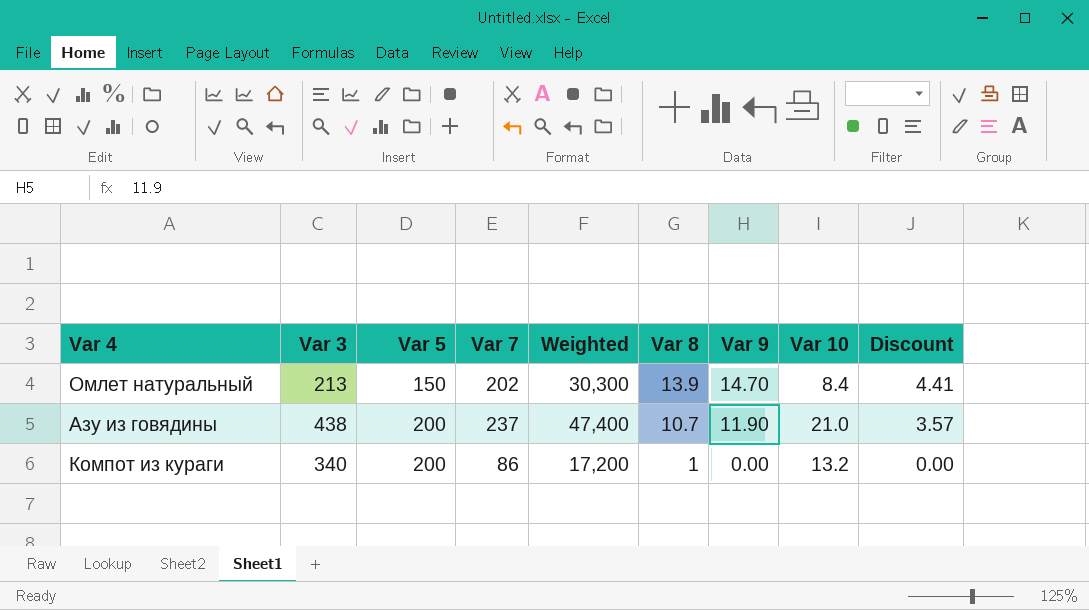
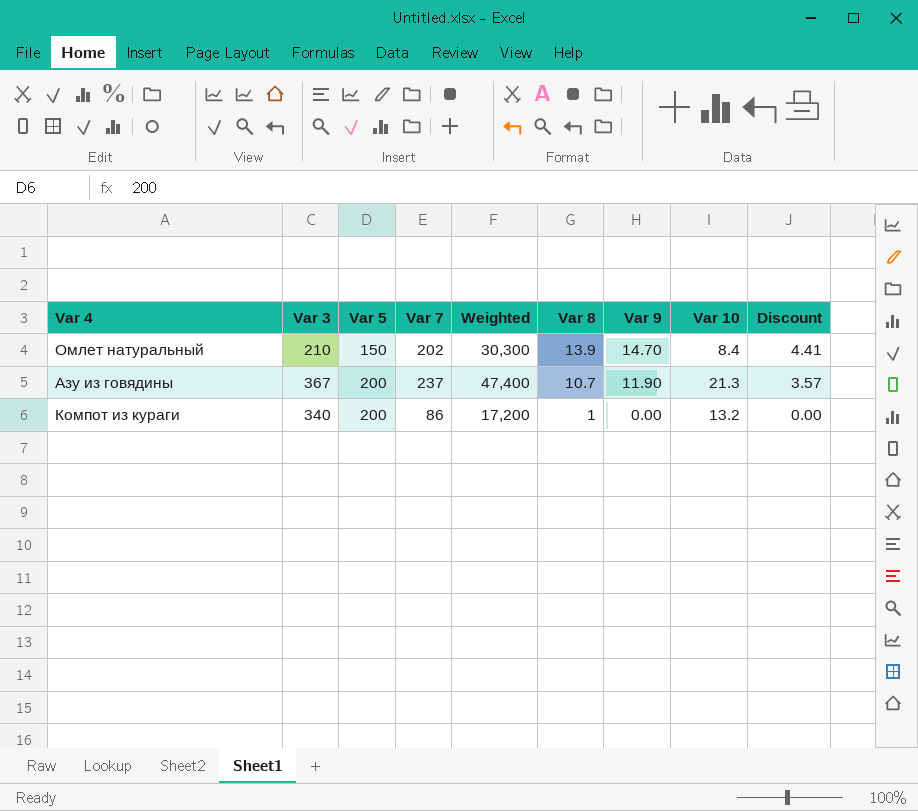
Омлет натуральный | Var 3: 213 -> 210
Азу из говядины | Var 3: 438 -> 367
Азу из говядины | Var 10: 21.0 -> 21.3

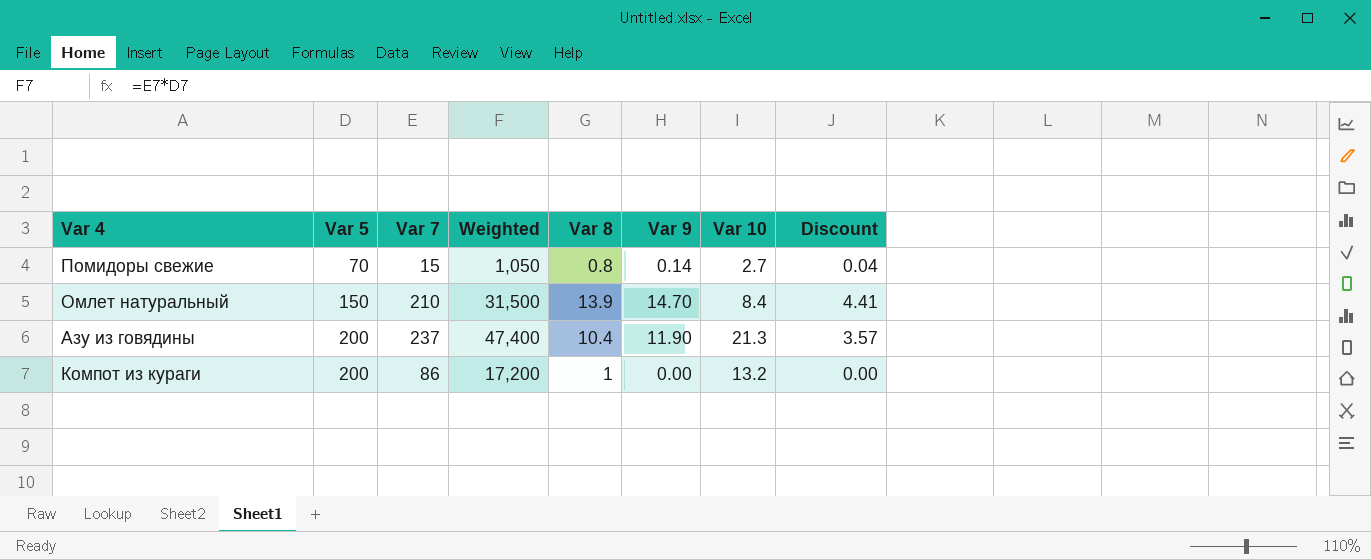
column Var 3 | position: 2 -> none
row Помидоры свежие: none -> 70 | 15 | 1,050 | 0.8 | 0.14 | 2.7 | 0.04
Омлет натуральный | Var 7: 202 -> 210
Омлет натуральный | Weighted: 30,300 -> 31,500
Азу из говядины | Var 8: 10.7 -> 10.4

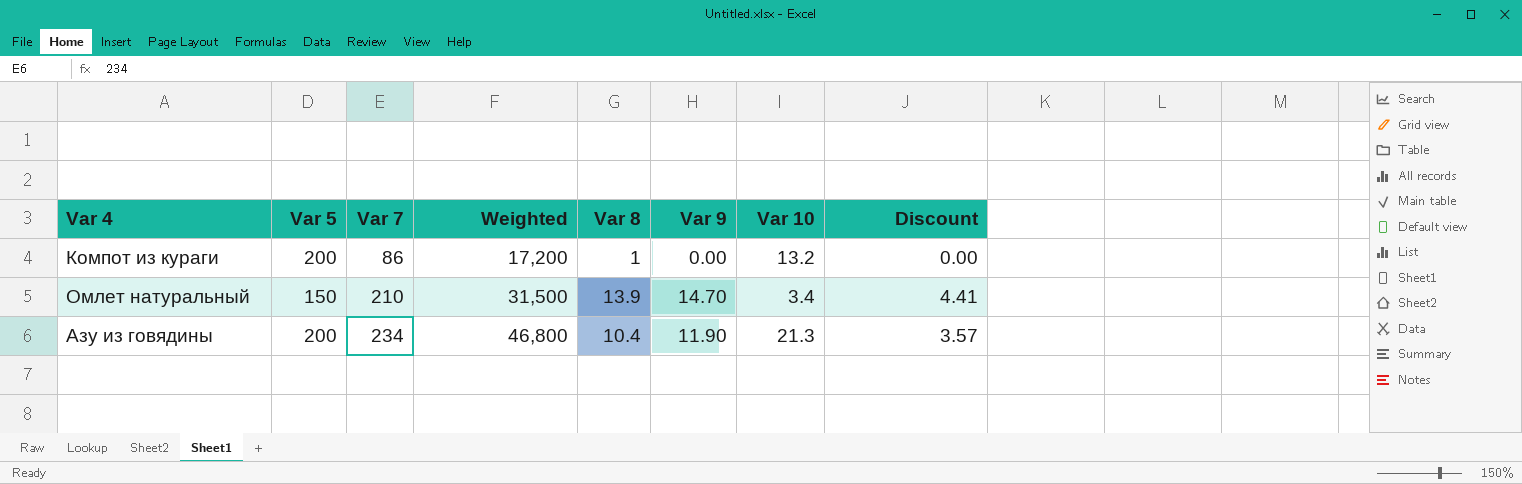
row order: Var 5 ascending -> Var 7 ascending
row Помидоры свежие: 70 | 15 | 1,050 | 0.8 | 0.14 | 2.7 | 0.04 -> none
Омлет натуральный | Var 10: 8.4 -> 3.4
Азу из говядины | Var 7: 237 -> 234
Азу из говядины | Weighted: 47,400 -> 46,800

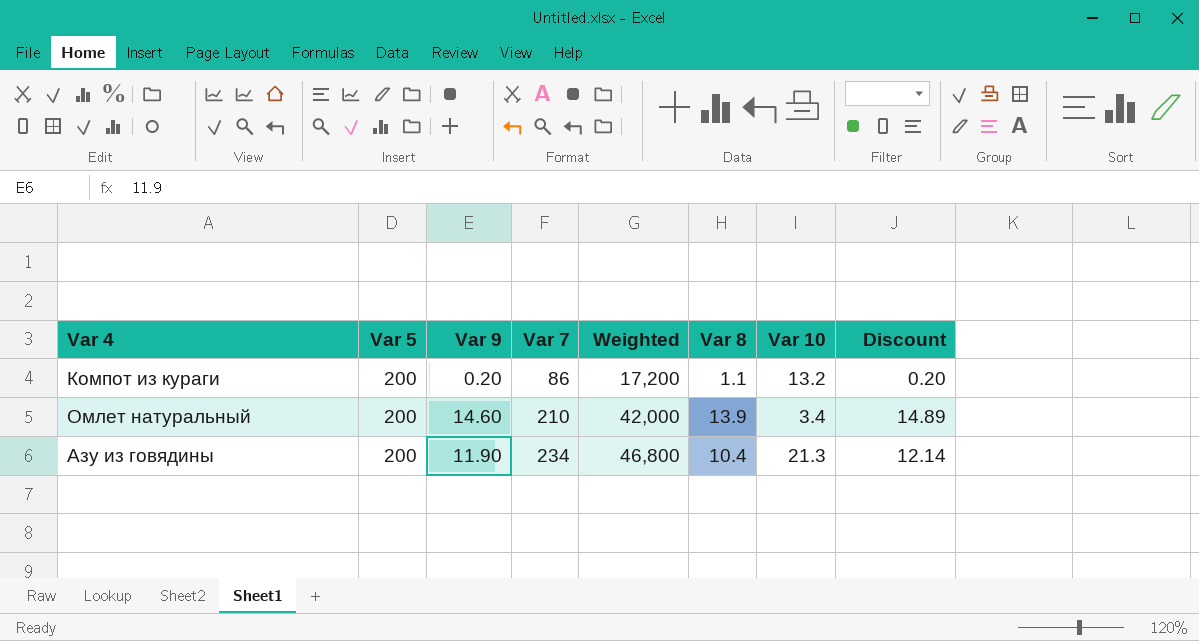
column Var 9 | position: 6 -> 3
column Discount | formula: [Var 9] * 0.3 -> [Var 9] * 1.02
Компот из кураги | Var 9: 0.00 -> 0.20
Компот из кураги | Var 8: 1 -> 1.1
Омлет натуральный | Var 5: 150 -> 200
Омлет натуральный | Var 9: 14.70 -> 14.60
Омлет натуральный | Weighted: 31,500 -> 42,000

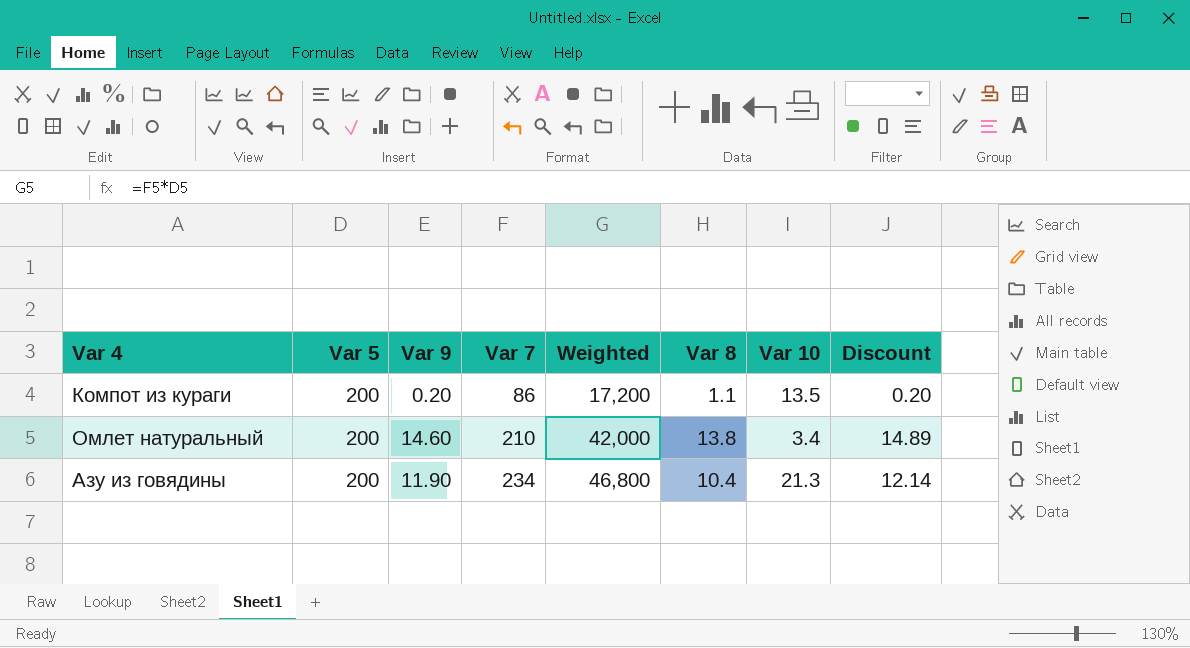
Компот из кураги | Var 10: 13.2 -> 13.5
Омлет натуральный | Var 8: 13.9 -> 13.8

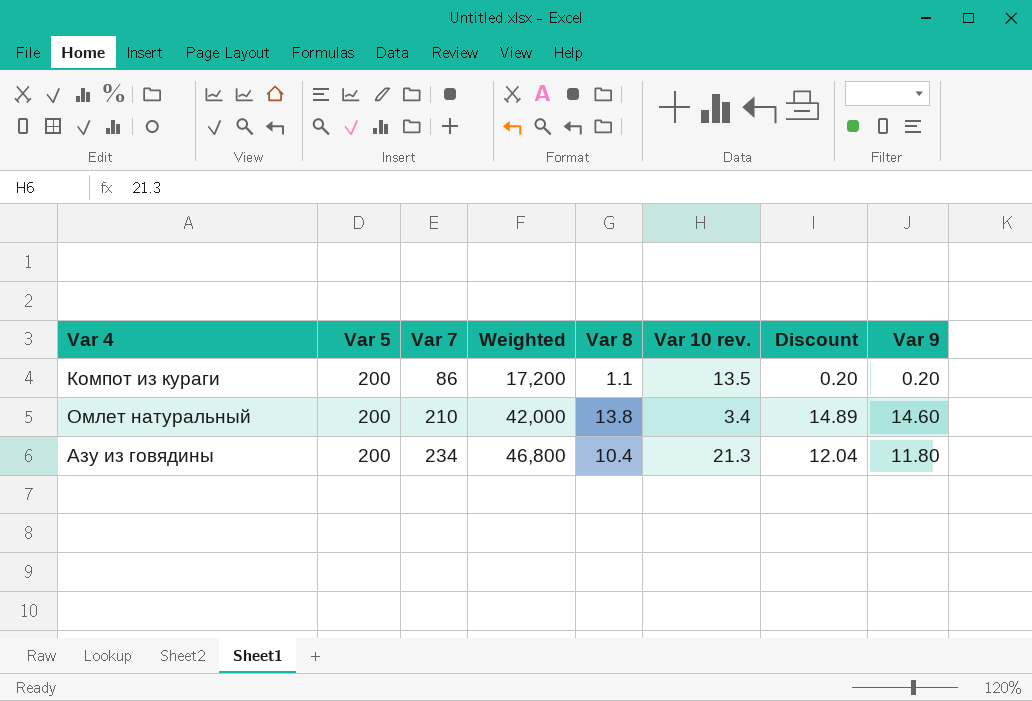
column name: Var 10 -> Var 10 rev.
column Var 9 | position: 3 -> 8
Азу из говядины | Discount: 12.14 -> 12.04
Азу из говядины | Var 9: 11.90 -> 11.80

